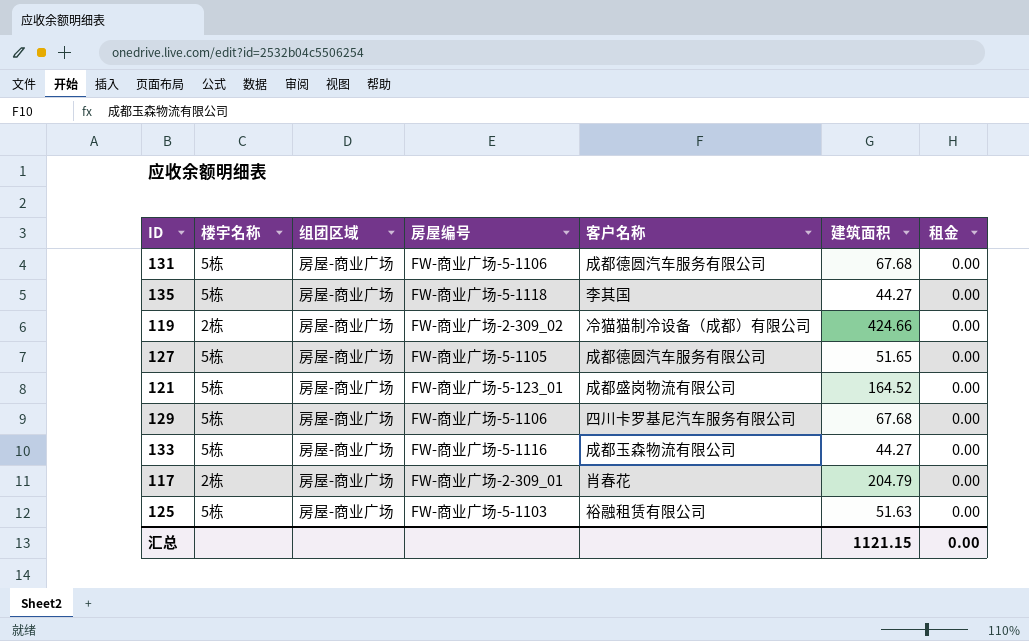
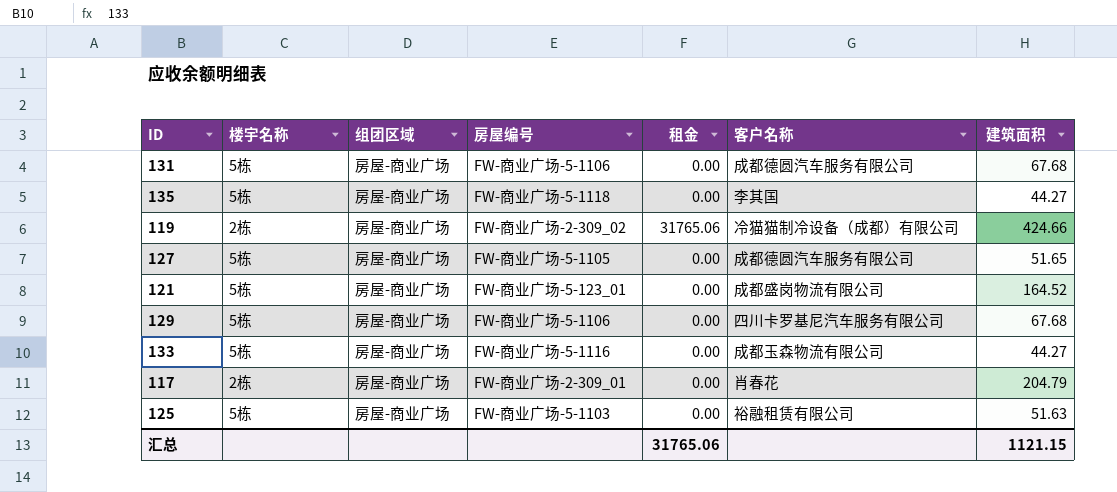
column 租金 | position: 7 -> 5
119 | 租金: 0.00 -> 31765.06
汇总 | 租金: 0.00 -> 31765.06

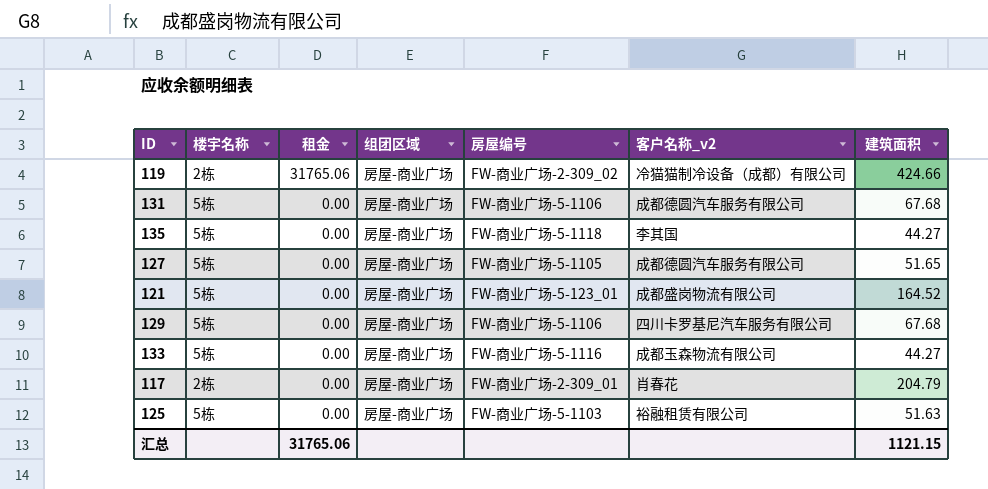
row order: none -> 租金 descending
column 租金 | position: 5 -> 3
column name: 客户名称 -> 客户名称_v2

